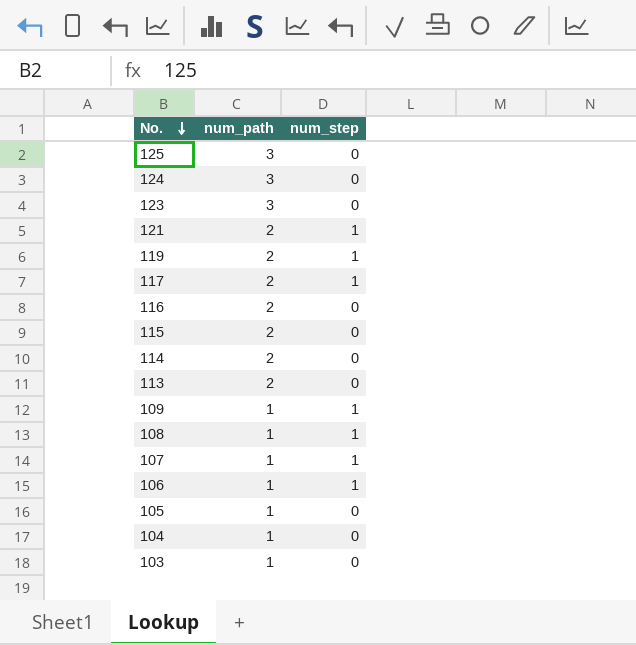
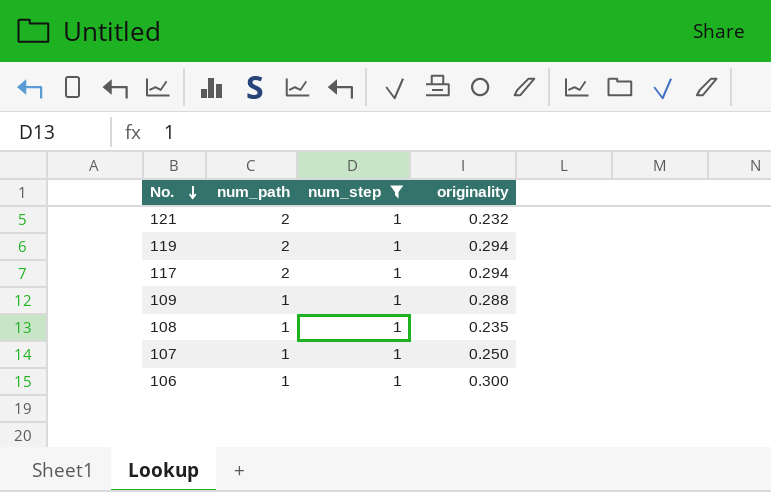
filter: none -> num_step = 1
column originality | position: none -> 4

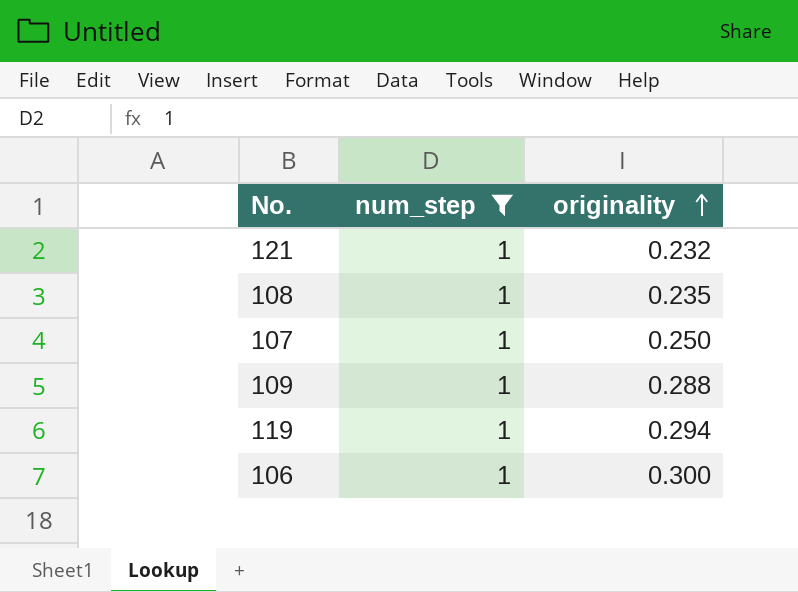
row order: No. descending -> originality ascending
column num_path | position: 2 -> none
row 117: 2 | 1 | 0.294 -> none

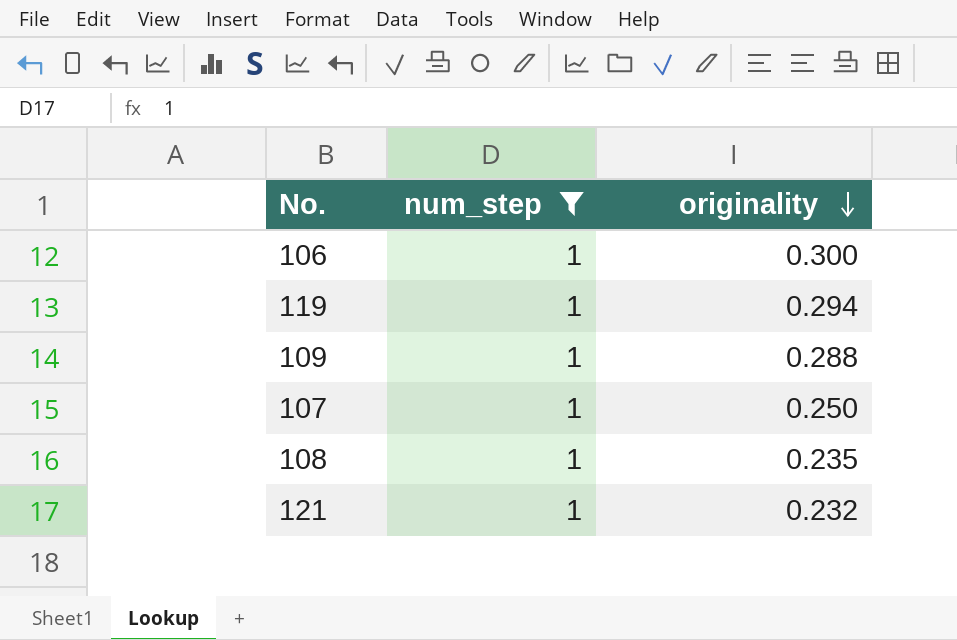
row order: originality ascending -> originality descending

